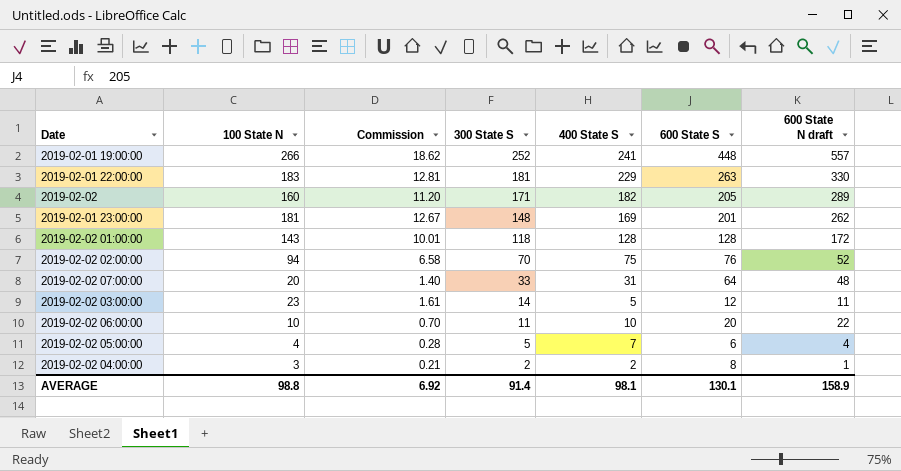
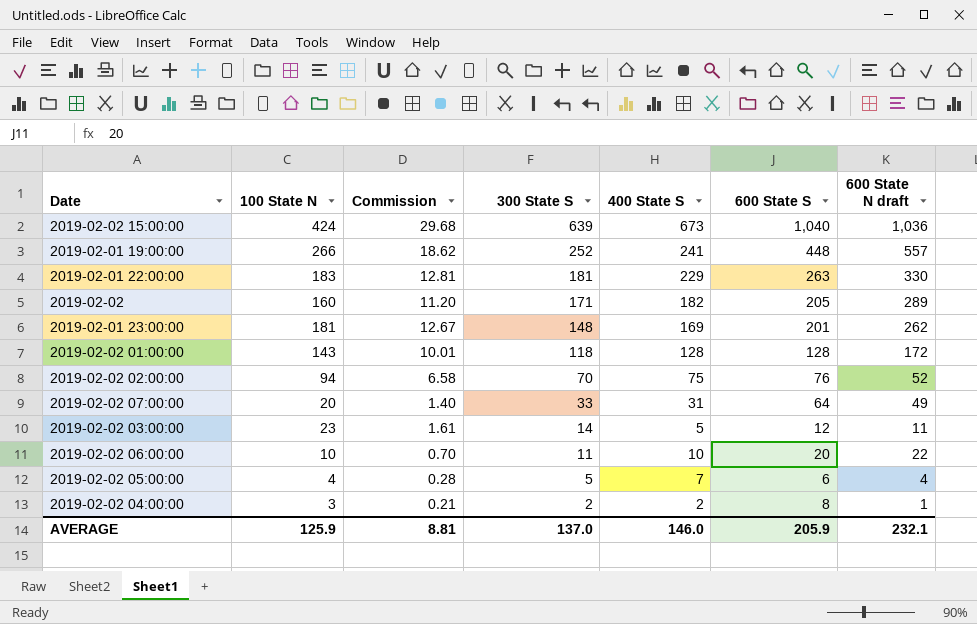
row 2019-02-02 15:00:00: none -> 424 | 29.68 | 639 | 673 | 1,040 | 1,036
2019-02-02 07:00:00 | 600 State N draft: 48 -> 49
AVERAGE | 100 State N: 98.8 -> 125.9
AVERAGE | Commission: 6.92 -> 8.81
AVERAGE | 300 State S: 91.4 -> 137.0
AVERAGE | 400 State S: 98.1 -> 146.0
AVERAGE | 600 State S: 130.1 -> 205.9
AVERAGE | 600 State N draft: 158.9 -> 232.1

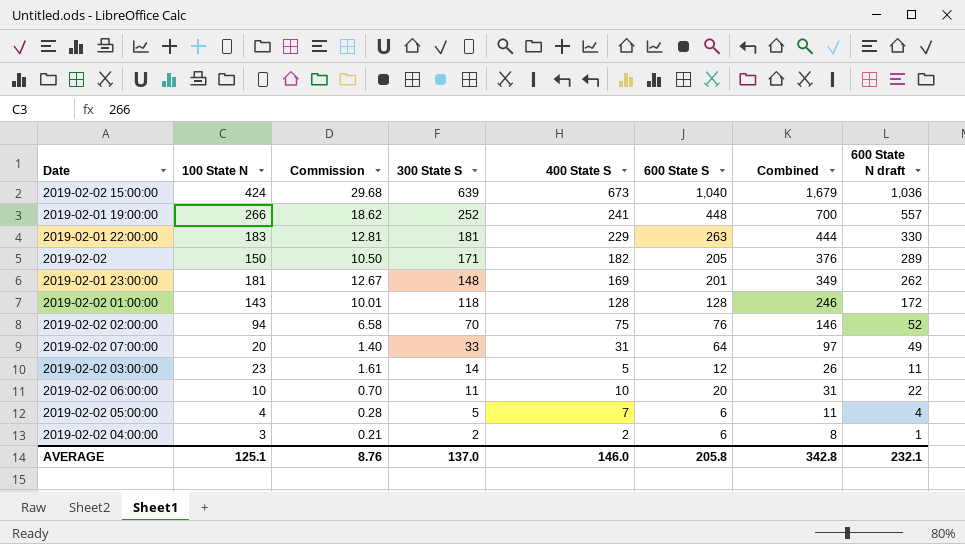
column Combined | formula: none -> [300 State S] + [600 State S]
2019-02-02 | 100 State N: 160 -> 150
2019-02-02 | Commission: 11.20 -> 10.50
2019-02-02 04:00:00 | 600 State S: 8 -> 6
AVERAGE | 100 State N: 125.9 -> 125.1
AVERAGE | Commission: 8.81 -> 8.76
AVERAGE | 600 State S: 205.9 -> 205.8

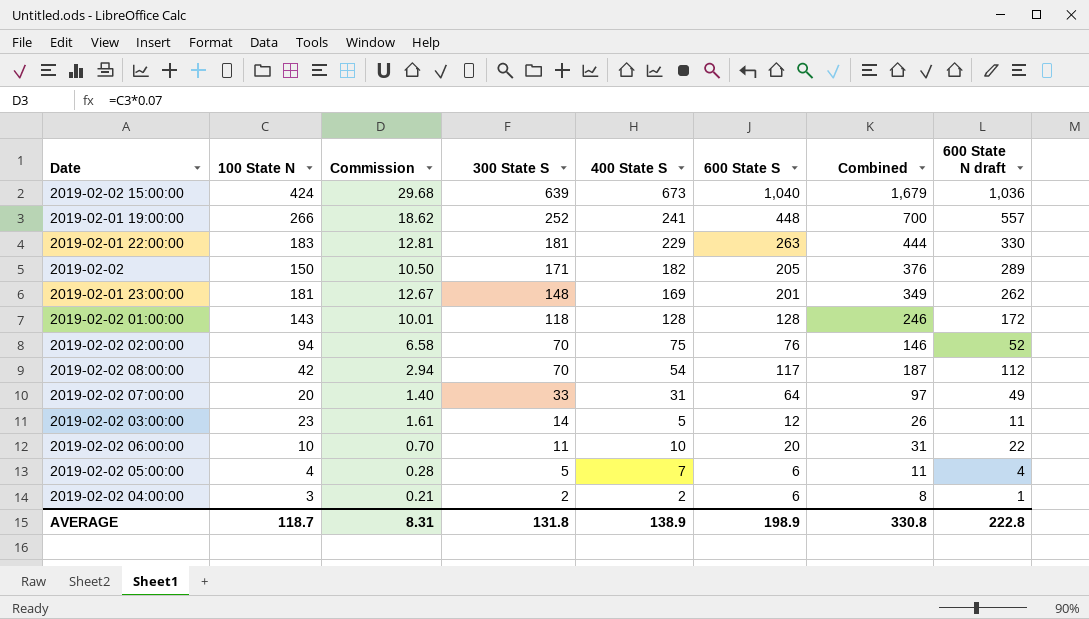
row 2019-02-02 08:00:00: none -> 42 | 2.94 | 70 | 54 | 117 | 187 | 112
AVERAGE | 100 State N: 125.1 -> 118.7
AVERAGE | Commission: 8.76 -> 8.31
AVERAGE | 300 State S: 137.0 -> 131.8
AVERAGE | 400 State S: 146.0 -> 138.9
AVERAGE | 600 State S: 205.8 -> 198.9
AVERAGE | Combined: 342.8 -> 330.8
AVERAGE | 600 State N draft: 232.1 -> 222.8

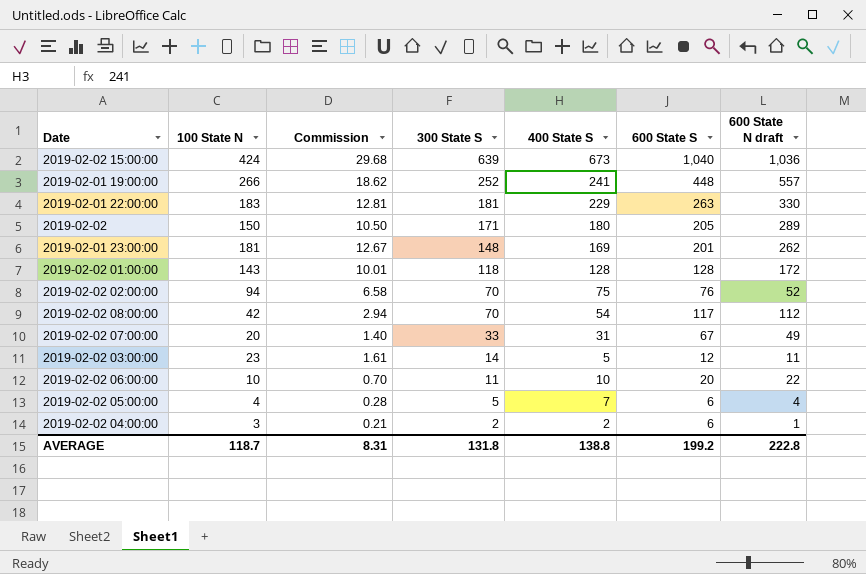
column Combined | formula: [300 State S] + [600 State S] -> none
2019-02-02 | 400 State S: 182 -> 180
2019-02-02 07:00:00 | 600 State S: 64 -> 67
AVERAGE | 400 State S: 138.9 -> 138.8
AVERAGE | 600 State S: 198.9 -> 199.2

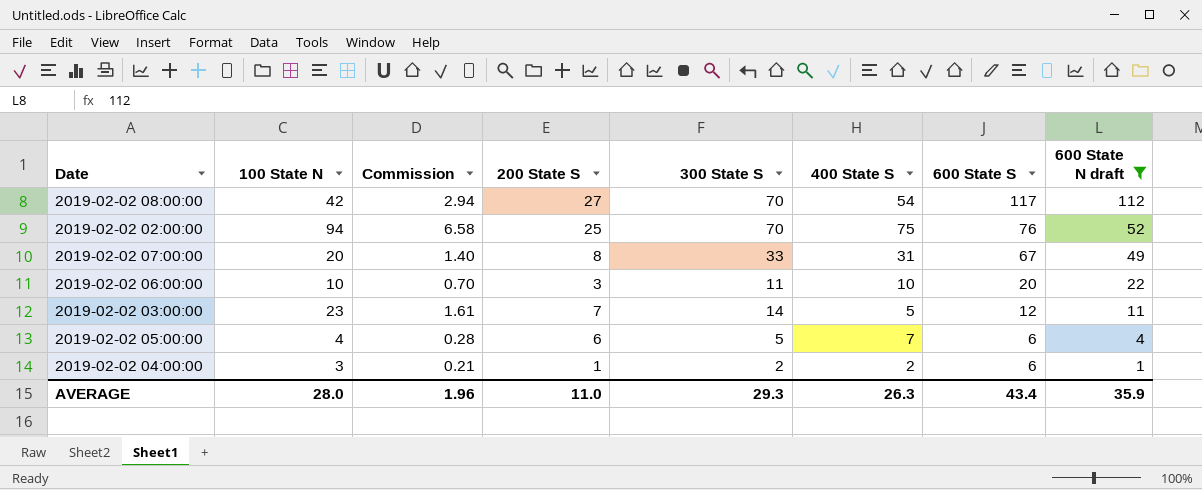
filter: none -> 600 State N draft <= 112
row order: 300 State S descending -> 600 State S descending
column 200 State S | position: none -> 4
AVERAGE | 100 State N: 118.7 -> 28.0
AVERAGE | Commission: 8.31 -> 1.96
AVERAGE | 300 State S: 131.8 -> 29.3
AVERAGE | 400 State S: 138.8 -> 26.3
AVERAGE | 600 State S: 199.2 -> 43.4
AVERAGE | 600 State N draft: 222.8 -> 35.9

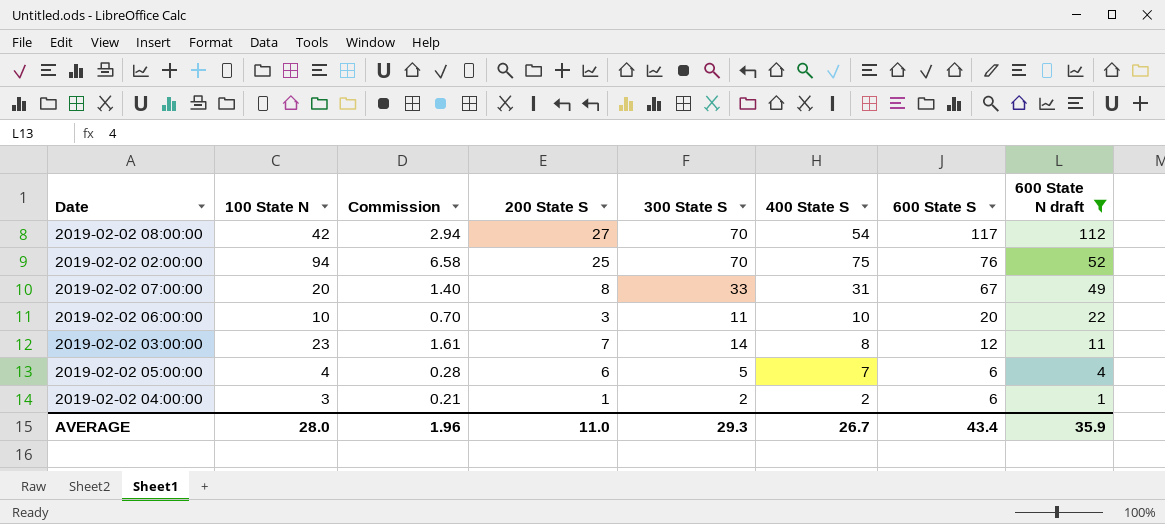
2019-02-02 03:00:00 | 400 State S: 5 -> 8
AVERAGE | 400 State S: 26.3 -> 26.7

